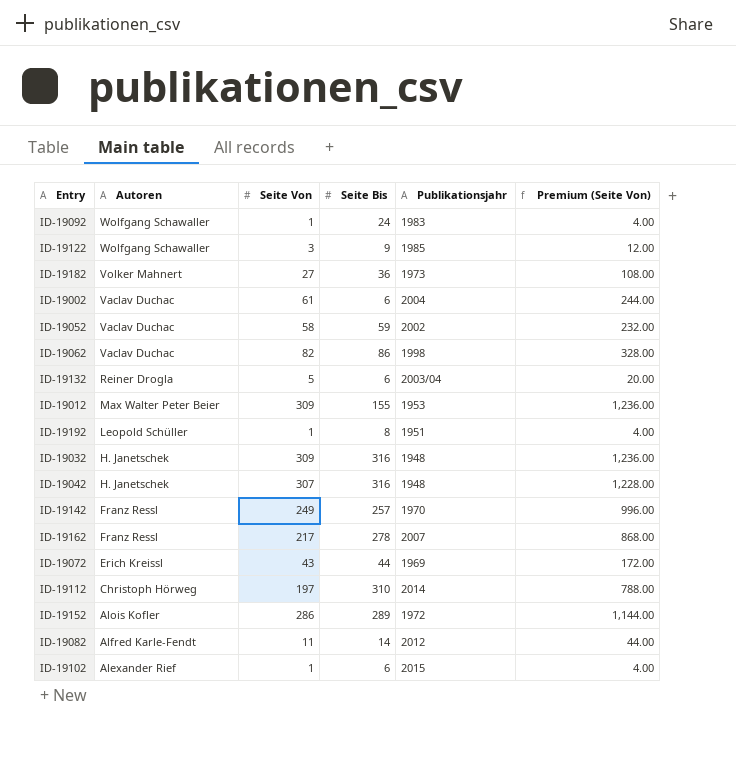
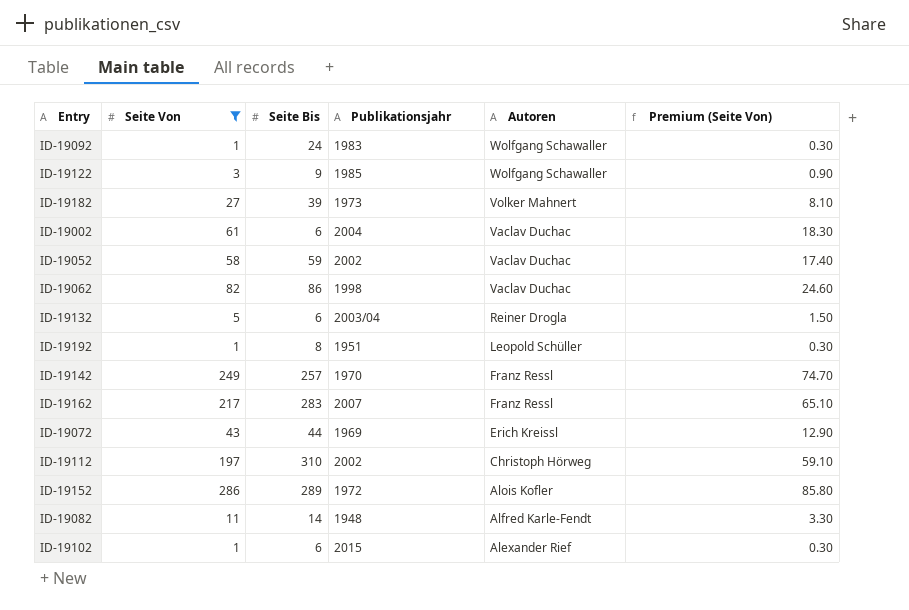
filter: none -> Seite Von <= 286
column Autoren | position: 2 -> 5
column Premium (Seite Von) | formula: [Seite Von] * 4 -> [Seite Von] * 0.3
ID-19182 | Seite Bis: 36 -> 39
ID-19162 | Seite Bis: 278 -> 283
ID-19112 | Publikationsjahr: 2014 -> 2002
ID-19082 | Publikationsjahr: 2012 -> 1948

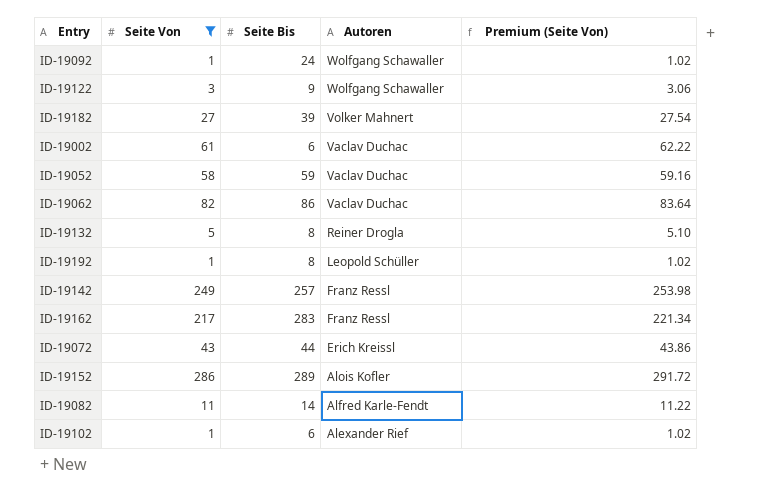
column Publikationsjahr | position: 4 -> none
column Premium (Seite Von) | formula: [Seite Von] * 0.3 -> [Seite Von] * 1.02
row ID-19112: 197 | 310 | 2002 | Christoph Hörweg | 59.10 -> none
ID-19132 | Seite Bis: 6 -> 8

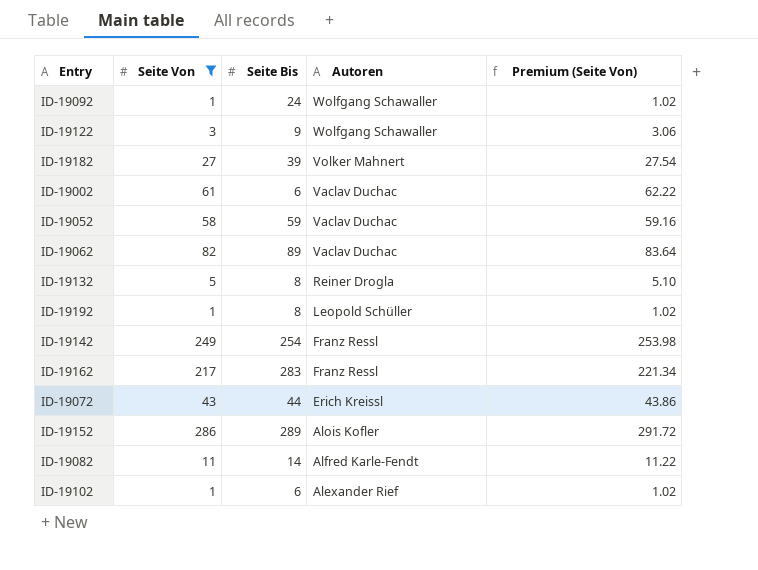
ID-19062 | Seite Bis: 86 -> 89
ID-19142 | Seite Bis: 257 -> 254

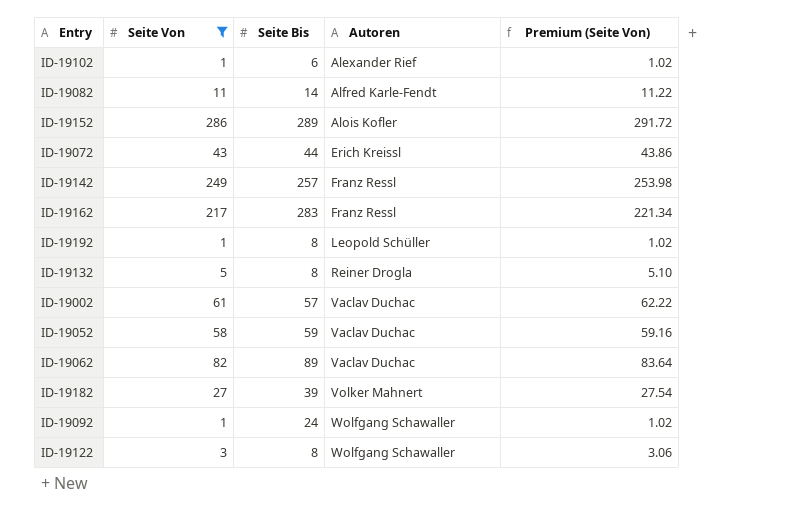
row order: Autoren descending -> Autoren ascending
ID-19142 | Seite Bis: 254 -> 257
ID-19002 | Seite Bis: 6 -> 57
ID-19122 | Seite Bis: 9 -> 8

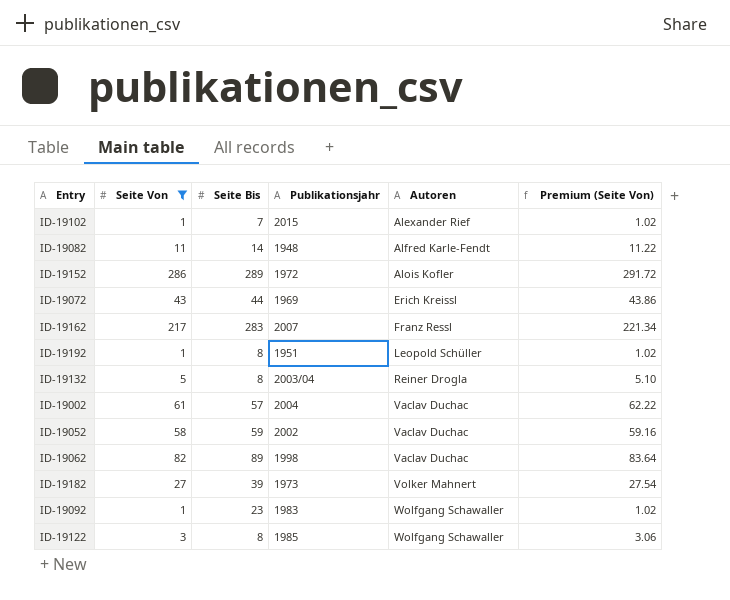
column Publikationsjahr | position: none -> 4
row ID-19142: 249 | 257 | Franz Ressl | 253.98 -> none
ID-19102 | Seite Bis: 6 -> 7
ID-19092 | Seite Bis: 24 -> 23

